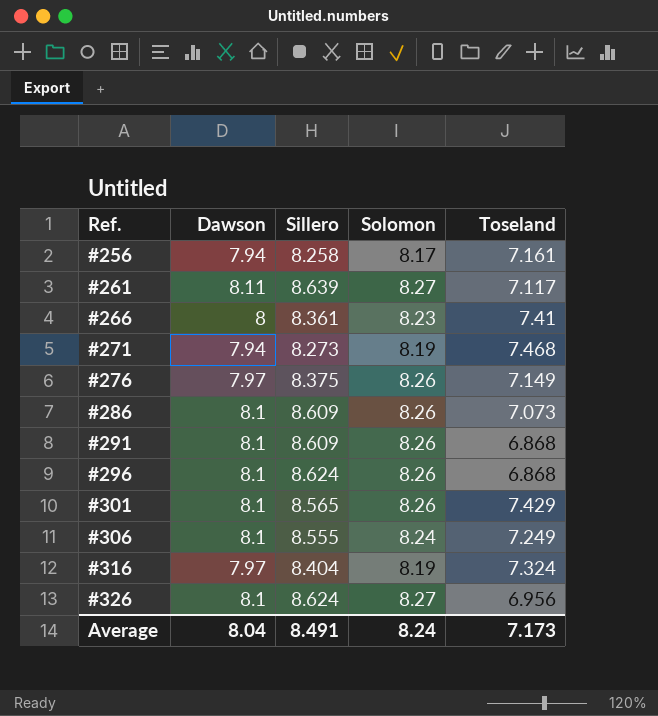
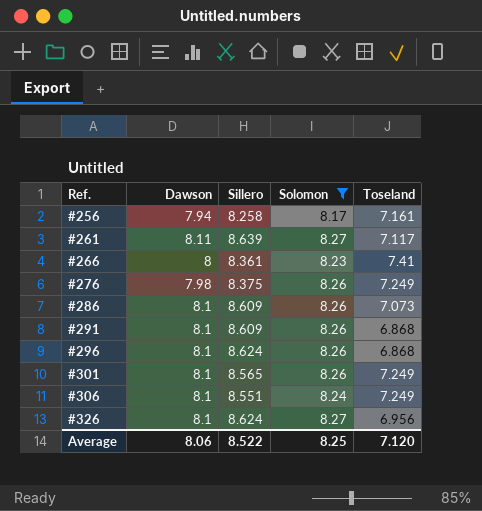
filter: none -> Solomon != 8.19
#276 | Dawson: 7.97 -> 7.98
#276 | Toseland: 7.149 -> 7.249
#301 | Toseland: 7.429 -> 7.249
#306 | Sillero: 8.555 -> 8.551
Average | Dawson: 8.04 -> 8.06
Average | Sillero: 8.491 -> 8.522
Average | Solomon: 8.24 -> 8.25
Average | Toseland: 7.173 -> 7.120

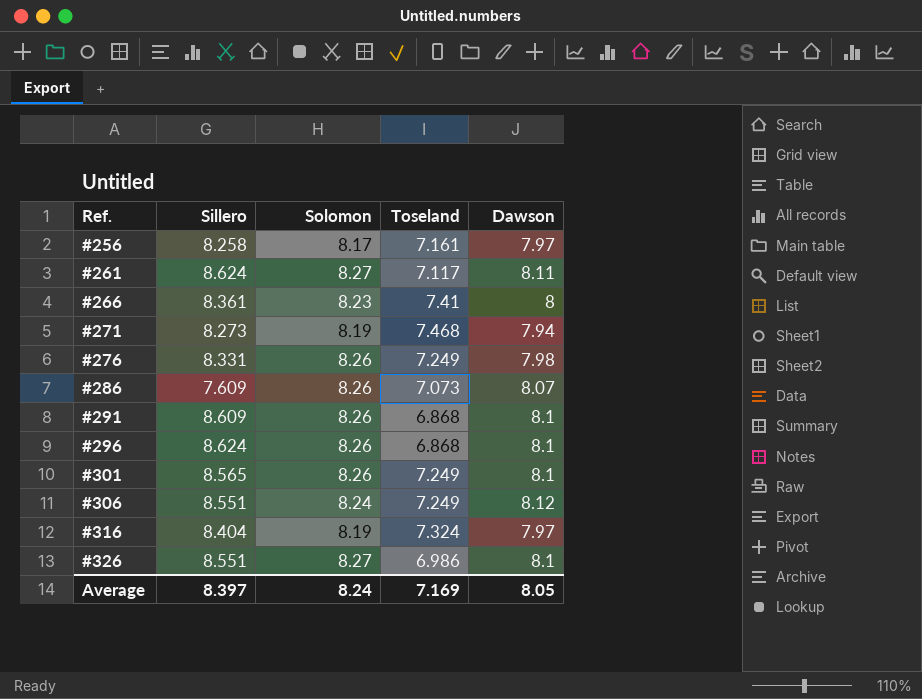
filter: Solomon != 8.19 -> none
column Dawson | position: 2 -> 5
#256 | Dawson: 7.94 -> 7.97
#261 | Sillero: 8.639 -> 8.624
#276 | Sillero: 8.375 -> 8.331
#286 | Sillero: 8.609 -> 7.609
#286 | Dawson: 8.1 -> 8.07
#306 | Dawson: 8.1 -> 8.12
#326 | Sillero: 8.624 -> 8.551
#326 | Toseland: 6.956 -> 6.986
Average | Sillero: 8.522 -> 8.397
Average | Solomon: 8.25 -> 8.24
Average | Toseland: 7.120 -> 7.169
Average | Dawson: 8.06 -> 8.05

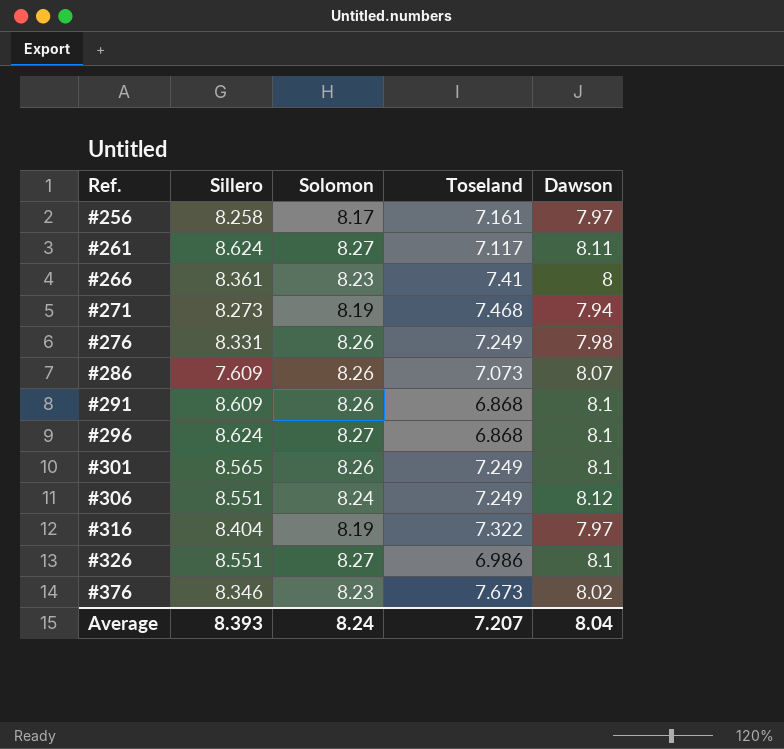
#296 | Solomon: 8.26 -> 8.27
#316 | Toseland: 7.324 -> 7.322
row #376: none -> 8.346 | 8.23 | 7.673 | 8.02
Average | Sillero: 8.397 -> 8.393
Average | Toseland: 7.169 -> 7.207
Average | Dawson: 8.05 -> 8.04

